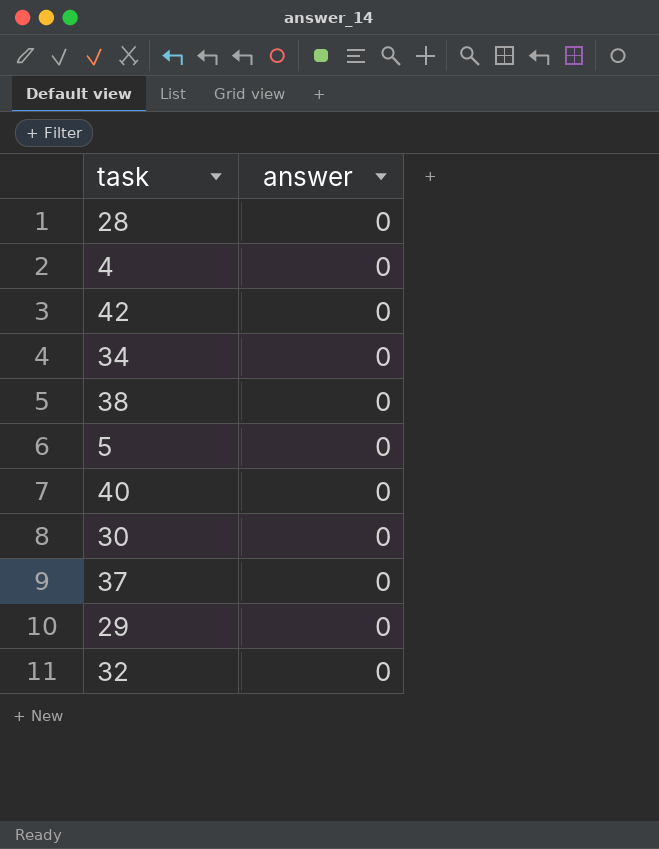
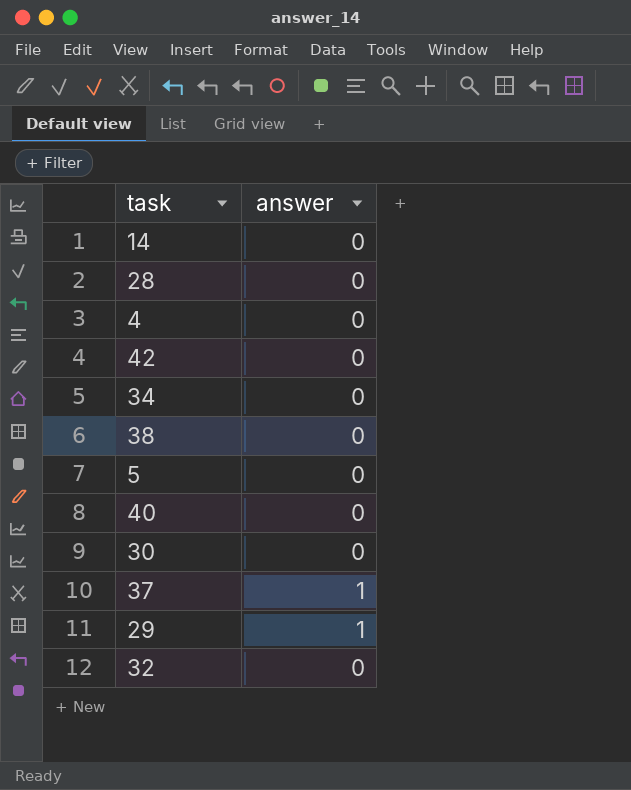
row 14: none -> 0
37 | answer: 0 -> 1
29 | answer: 0 -> 1

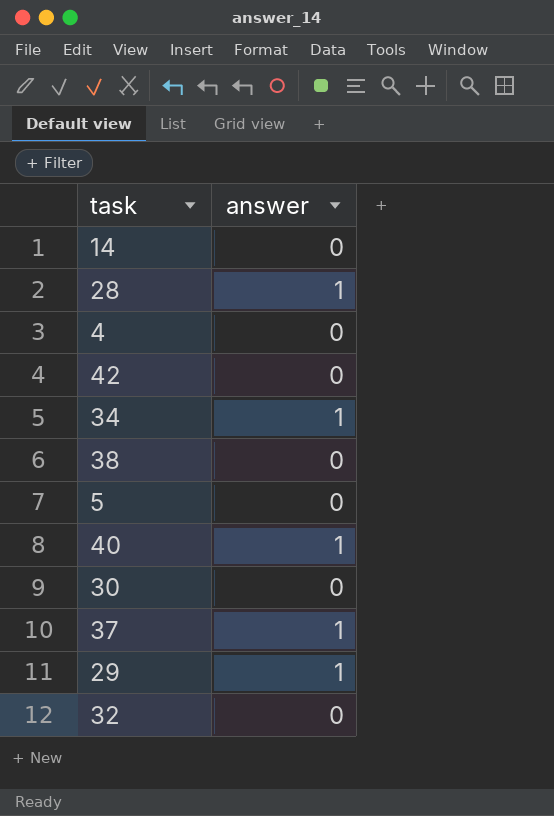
28 | answer: 0 -> 1
34 | answer: 0 -> 1
40 | answer: 0 -> 1

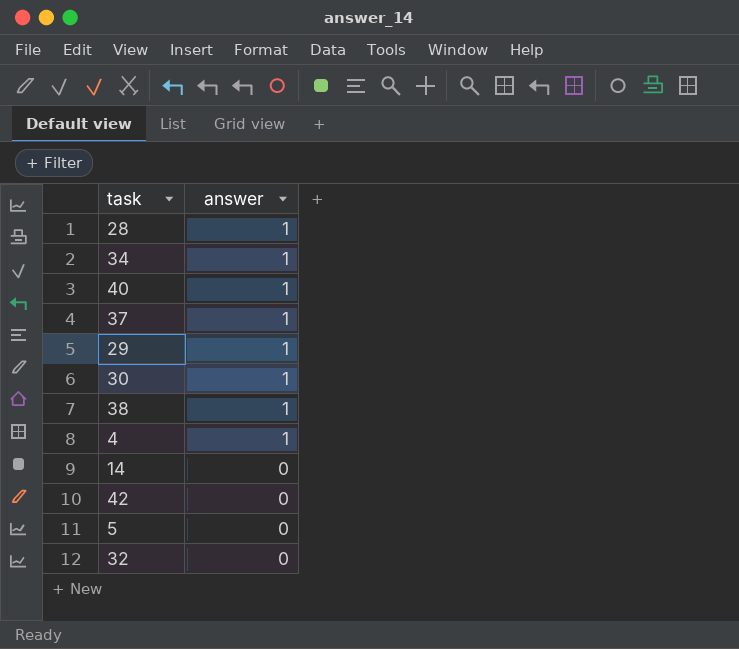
row order: none -> answer descending
30 | answer: 0 -> 1
38 | answer: 0 -> 1
4 | answer: 0 -> 1

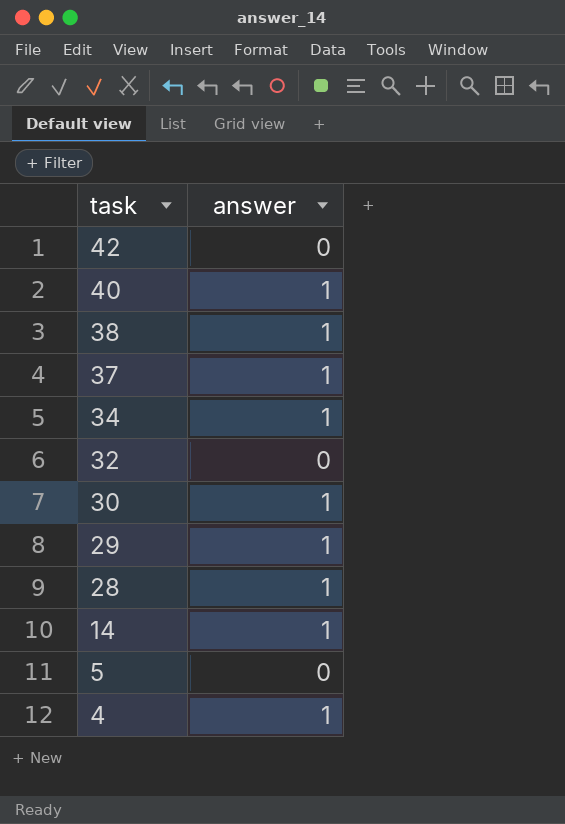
row order: answer descending -> task descending
14 | answer: 0 -> 1

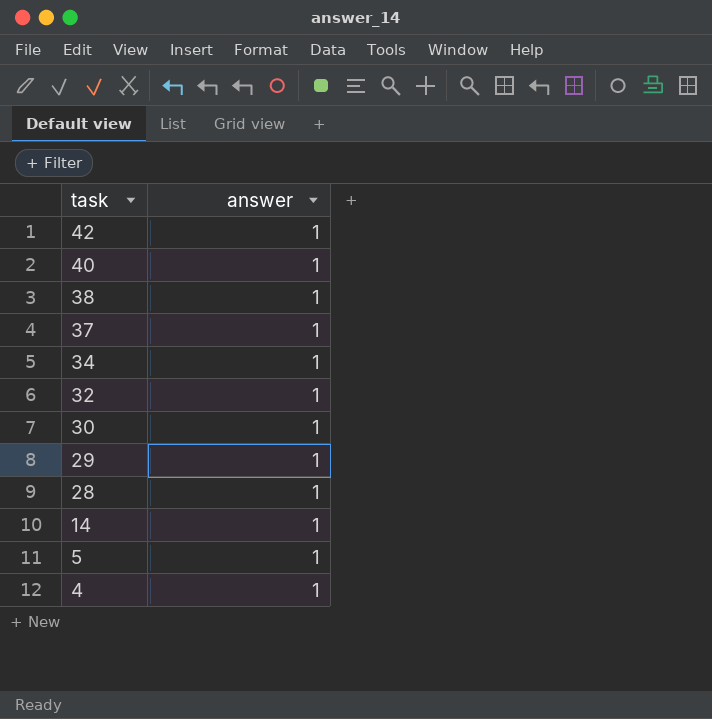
42 | answer: 0 -> 1
32 | answer: 0 -> 1
5 | answer: 0 -> 1

